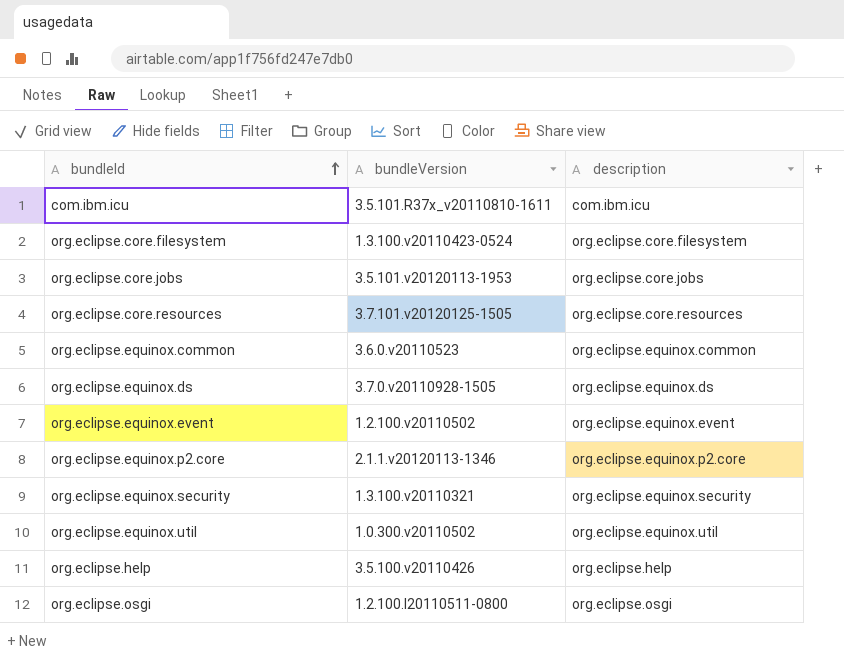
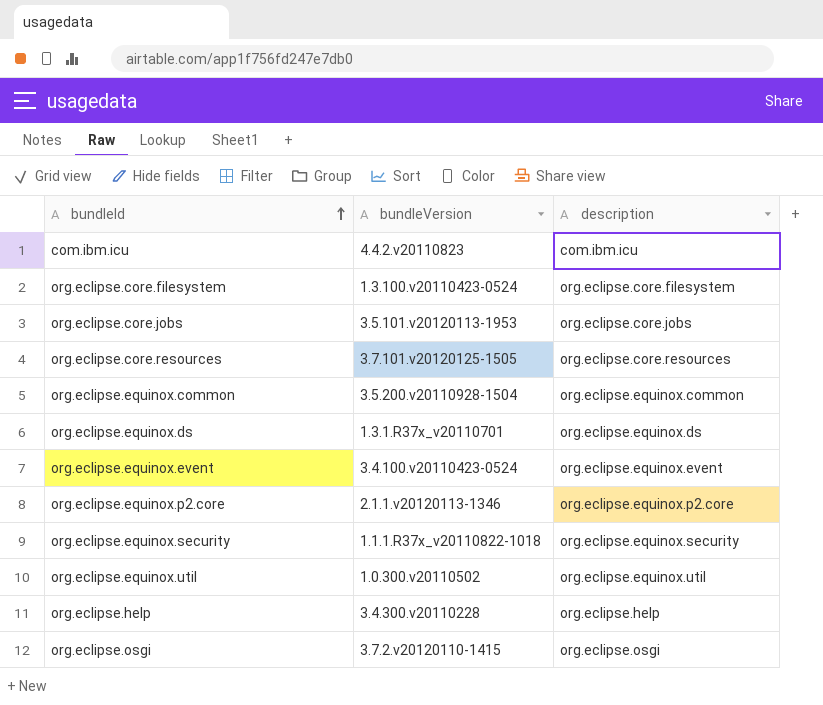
com.ibm.icu | bundleVersion: 3.5.101.R37x_v20110810-1611 -> 4.4.2.v20110823
org.eclipse.equinox.common | bundleVersion: 3.6.0.v20110523 -> 3.5.200.v20110928-1504
org.eclipse.equinox.ds | bundleVersion: 3.7.0.v20110928-1505 -> 1.3.1.R37x_v20110701
org.eclipse.equinox.event | bundleVersion: 1.2.100.v20110502 -> 3.4.100.v20110423-0524
org.eclipse.equinox.security | bundleVersion: 1.3.100.v20110321 -> 1.1.1.R37x_v20110822-1018
org.eclipse.help | bundleVersion: 3.5.100.v20110426 -> 3.4.300.v20110228
org.eclipse.osgi | bundleVersion: 1.2.100.I20110511-0800 -> 3.7.2.v20120110-1415

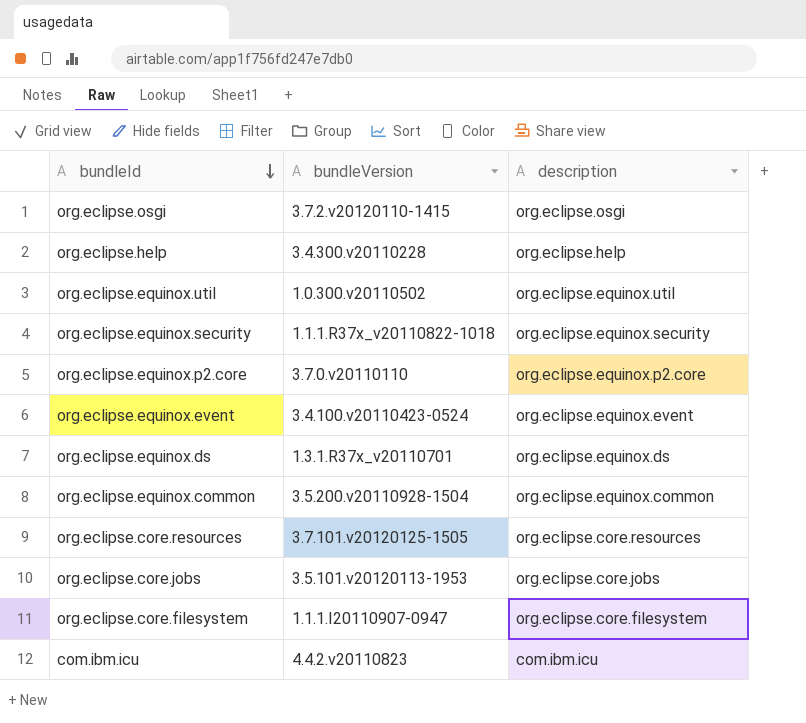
row order: bundleId ascending -> bundleId descending
org.eclipse.equinox.p2.core | bundleVersion: 2.1.1.v20120113-1346 -> 3.7.0.v20110110
org.eclipse.core.filesystem | bundleVersion: 1.3.100.v20110423-0524 -> 1.1.1.I20110907-0947

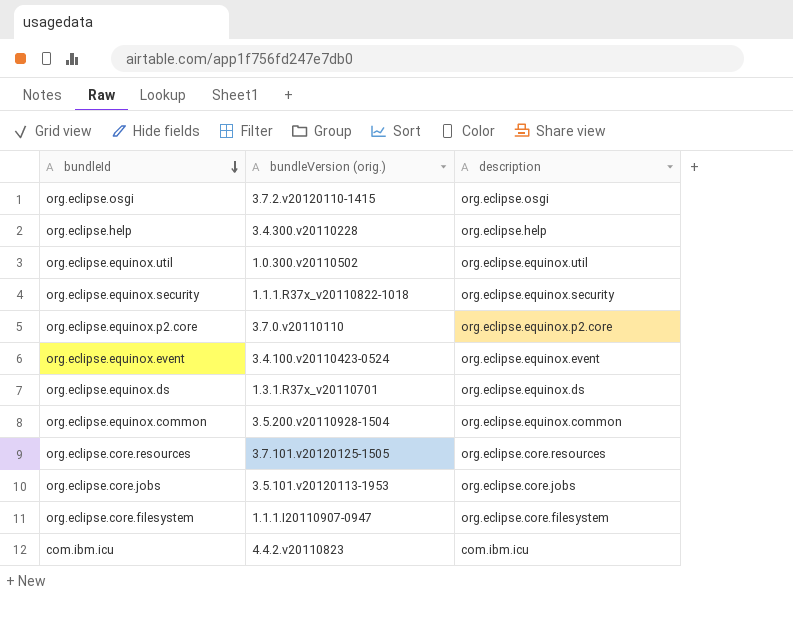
column name: bundleVersion -> bundleVersion (orig.)

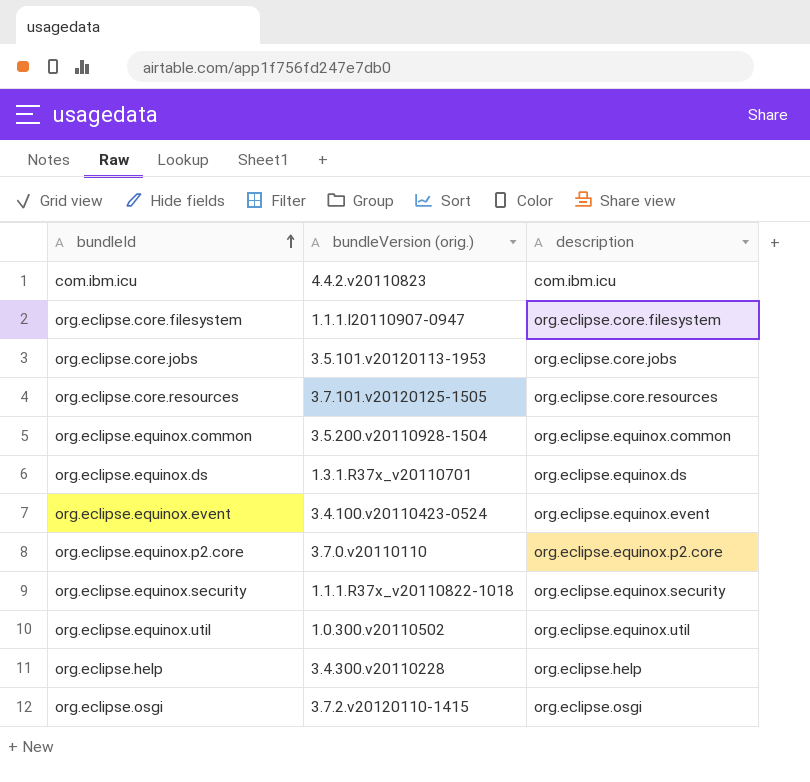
row order: bundleId descending -> bundleId ascending

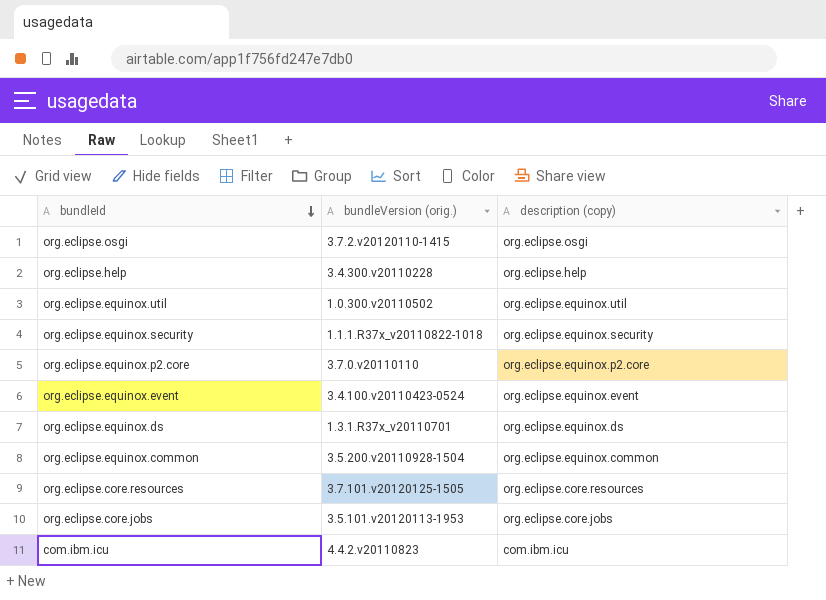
row order: bundleId ascending -> bundleId descending
column name: description -> description (copy)
row org.eclipse.core.filesystem: 1.1.1.I20110907-0947 | org.eclipse.core.filesystem -> none

